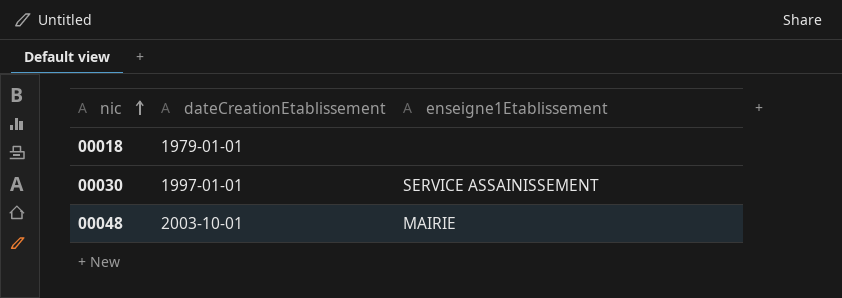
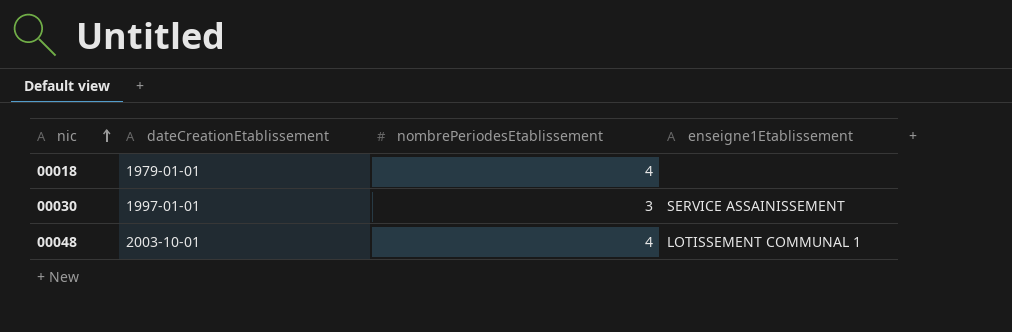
column nombrePeriodesEtablissement | position: none -> 3
00048 | enseigne1Etablissement: MAIRIE -> LOTISSEMENT COMMUNAL 1

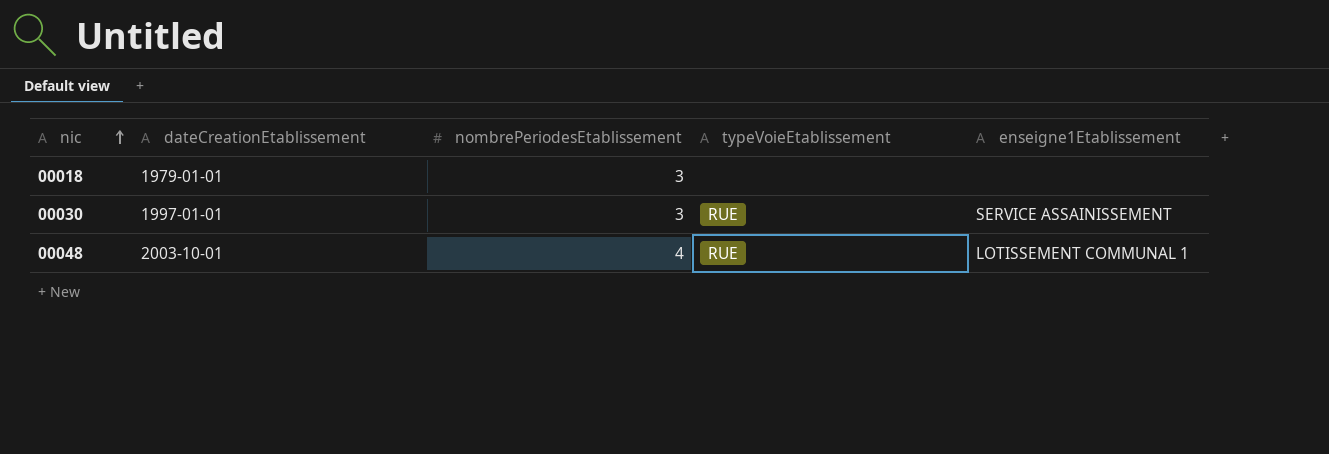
column typeVoieEtablissement | position: none -> 4
00018 | nombrePeriodesEtablissement: 4 -> 3

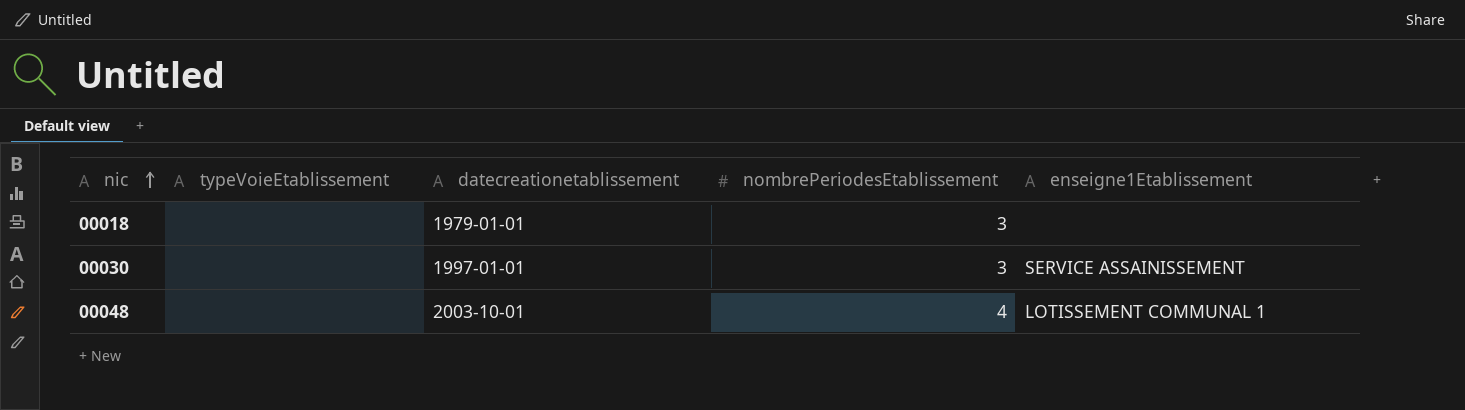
column typeVoieEtablissement | position: 4 -> 2
column name: dateCreationEtablissement -> datecreationetablissement
00030 | typeVoieEtablissement: RUE -> none
00048 | typeVoieEtablissement: RUE -> none

